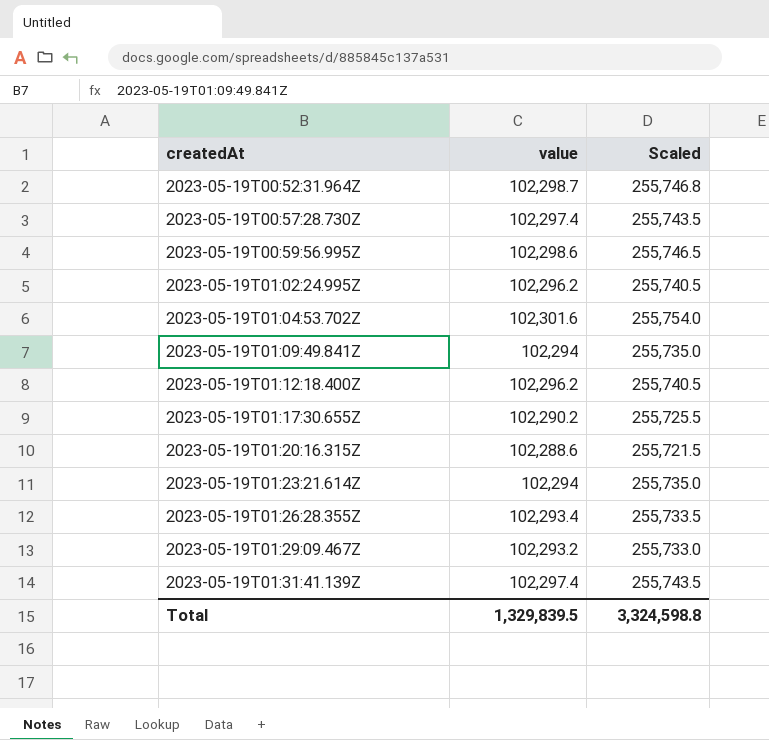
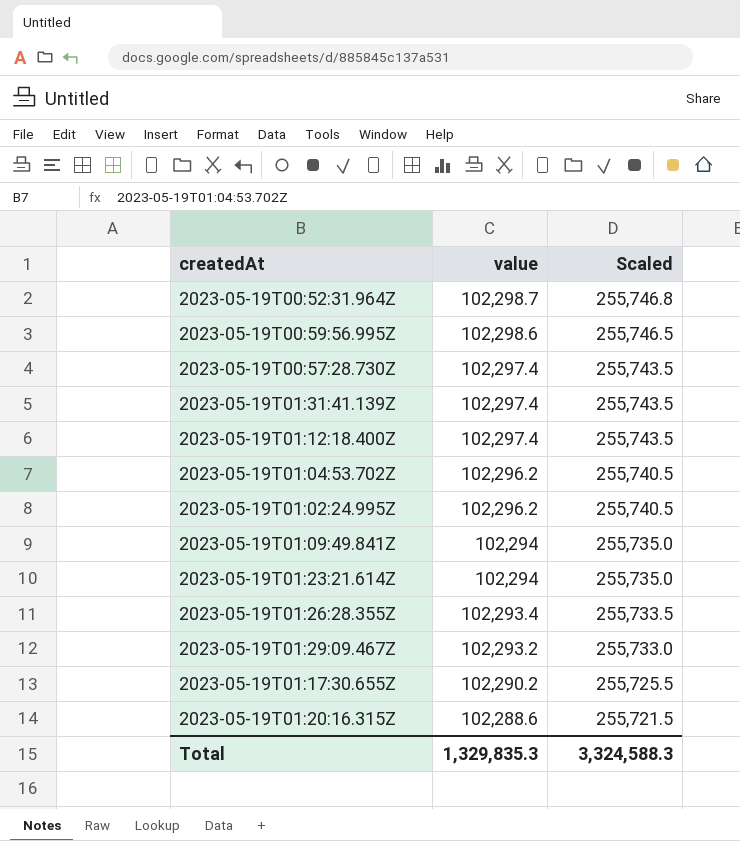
row order: createdAt ascending -> value descending
2023-05-19T01:12:18.400Z | value: 102,296.2 -> 102,297.4
2023-05-19T01:12:18.400Z | Scaled: 255,740.5 -> 255,743.5
2023-05-19T01:04:53.702Z | value: 102,301.6 -> 102,296.2
2023-05-19T01:04:53.702Z | Scaled: 255,754.0 -> 255,740.5
Total | value: 1,329,839.5 -> 1,329,835.3
Total | Scaled: 3,324,598.8 -> 3,324,588.3

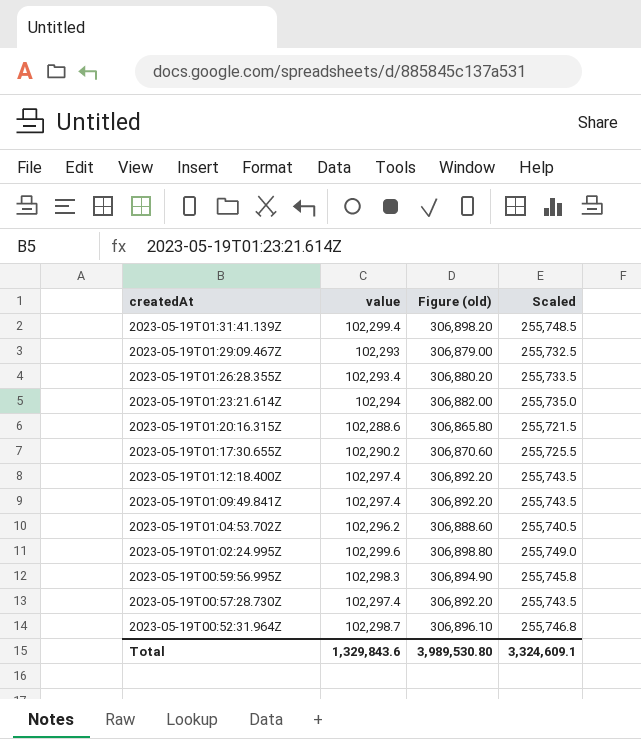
row order: value descending -> createdAt descending
column Figure (old) | formula: none -> [value] * 3
2023-05-19T01:31:41.139Z | value: 102,297.4 -> 102,299.4
2023-05-19T01:31:41.139Z | Scaled: 255,743.5 -> 255,748.5
2023-05-19T01:29:09.467Z | value: 102,293.2 -> 102,293
2023-05-19T01:29:09.467Z | Scaled: 255,733.0 -> 255,732.5
2023-05-19T01:09:49.841Z | value: 102,294 -> 102,297.4
2023-05-19T01:09:49.841Z | Scaled: 255,735.0 -> 255,743.5
2023-05-19T01:02:24.995Z | value: 102,296.2 -> 102,299.6
2023-05-19T01:02:24.995Z | Scaled: 255,740.5 -> 255,749.0
2023-05-19T00:59:56.995Z | value: 102,298.6 -> 102,298.3
2023-05-19T00:59:56.995Z | Scaled: 255,746.5 -> 255,745.8
Total | value: 1,329,835.3 -> 1,329,843.6
Total | Scaled: 3,324,588.3 -> 3,324,609.1

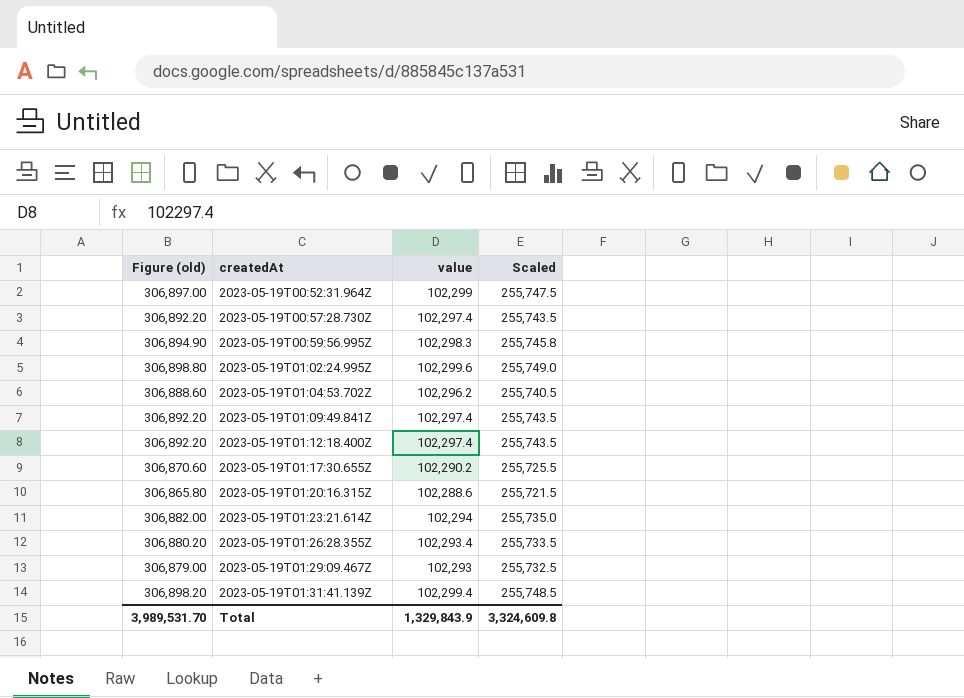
row order: createdAt descending -> createdAt ascending
column Figure (old) | position: 3 -> 1
2023-05-19T00:52:31.964Z | Figure (old): 306,896.10 -> 306,897.00
2023-05-19T00:52:31.964Z | value: 102,298.7 -> 102,299
2023-05-19T00:52:31.964Z | Scaled: 255,746.8 -> 255,747.5
Total | Figure (old): 3,989,530.80 -> 3,989,531.70
Total | value: 1,329,843.6 -> 1,329,843.9
Total | Scaled: 3,324,609.1 -> 3,324,609.8

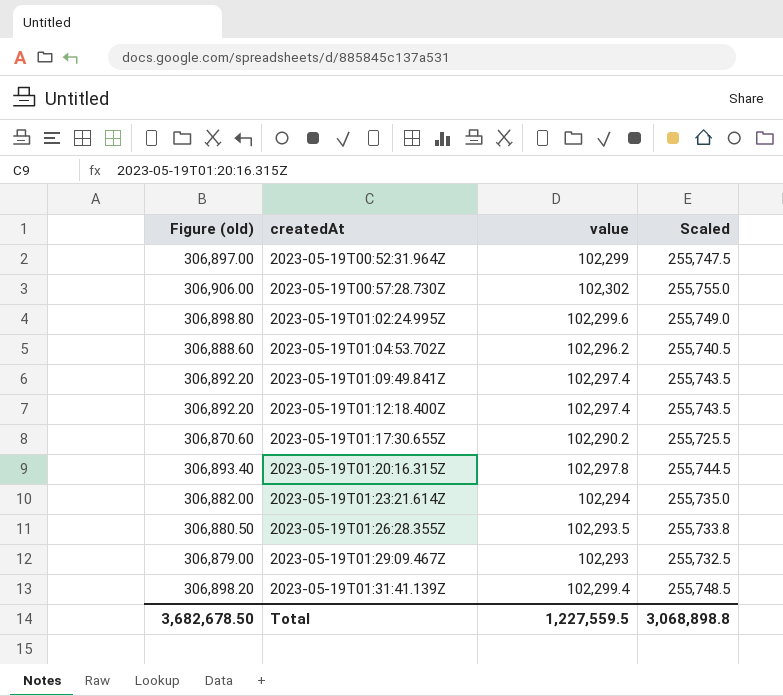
row 2023-05-19T00:59:56.995Z: 306,894.90 | 102,298.3 | 255,745.8 -> none
2023-05-19T00:57:28.730Z | Figure (old): 306,892.20 -> 306,906.00
2023-05-19T00:57:28.730Z | value: 102,297.4 -> 102,302
2023-05-19T00:57:28.730Z | Scaled: 255,743.5 -> 255,755.0
2023-05-19T01:20:16.315Z | Figure (old): 306,865.80 -> 306,893.40
2023-05-19T01:20:16.315Z | value: 102,288.6 -> 102,297.8
2023-05-19T01:20:16.315Z | Scaled: 255,721.5 -> 255,744.5
2023-05-19T01:26:28.355Z | Figure (old): 306,880.20 -> 306,880.50
2023-05-19T01:26:28.355Z | value: 102,293.4 -> 102,293.5
2023-05-19T01:26:28.355Z | Scaled: 255,733.5 -> 255,733.8
Total | Figure (old): 3,989,531.70 -> 3,682,678.50
Total | value: 1,329,843.9 -> 1,227,559.5
Total | Scaled: 3,324,609.8 -> 3,068,898.8

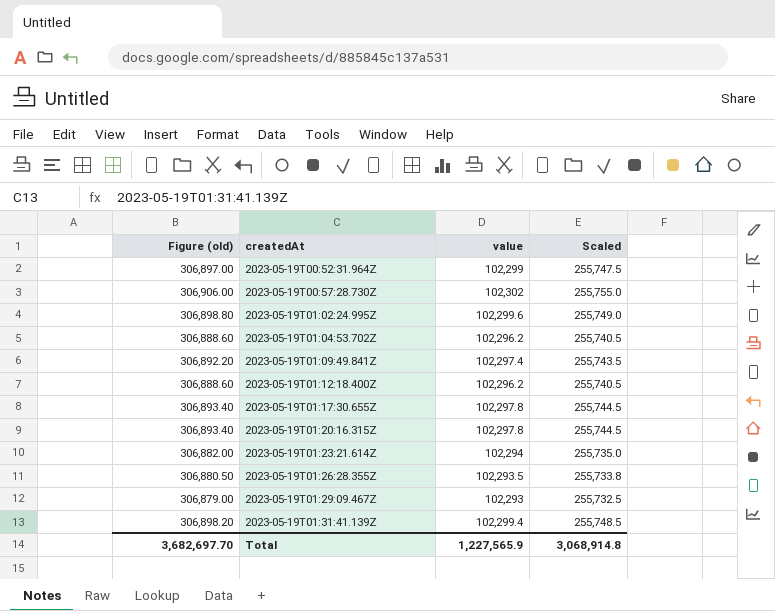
2023-05-19T01:12:18.400Z | Figure (old): 306,892.20 -> 306,888.60
2023-05-19T01:12:18.400Z | value: 102,297.4 -> 102,296.2
2023-05-19T01:12:18.400Z | Scaled: 255,743.5 -> 255,740.5
2023-05-19T01:17:30.655Z | Figure (old): 306,870.60 -> 306,893.40
2023-05-19T01:17:30.655Z | value: 102,290.2 -> 102,297.8
2023-05-19T01:17:30.655Z | Scaled: 255,725.5 -> 255,744.5
Total | Figure (old): 3,682,678.50 -> 3,682,697.70
Total | value: 1,227,559.5 -> 1,227,565.9
Total | Scaled: 3,068,898.8 -> 3,068,914.8

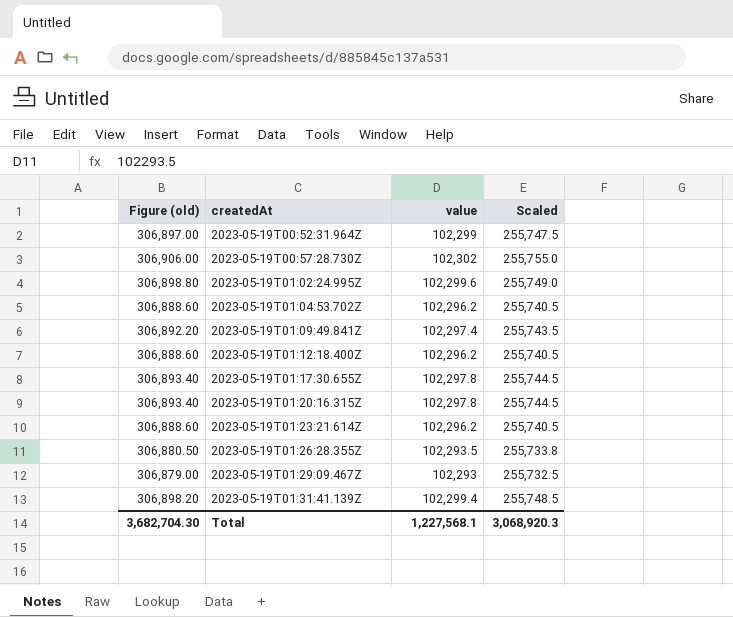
2023-05-19T01:23:21.614Z | Figure (old): 306,882.00 -> 306,888.60
2023-05-19T01:23:21.614Z | value: 102,294 -> 102,296.2
2023-05-19T01:23:21.614Z | Scaled: 255,735.0 -> 255,740.5
Total | Figure (old): 3,682,697.70 -> 3,682,704.30
Total | value: 1,227,565.9 -> 1,227,568.1
Total | Scaled: 3,068,914.8 -> 3,068,920.3

